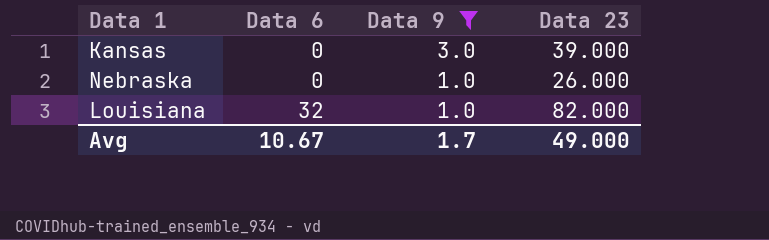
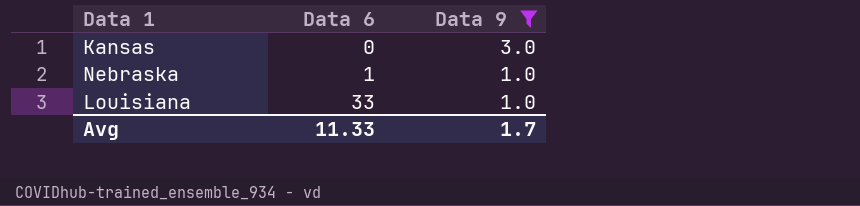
column Data 23 | position: 4 -> none
Nebraska | Data 6: 0 -> 1
Louisiana | Data 6: 32 -> 33
Avg | Data 6: 10.67 -> 11.33

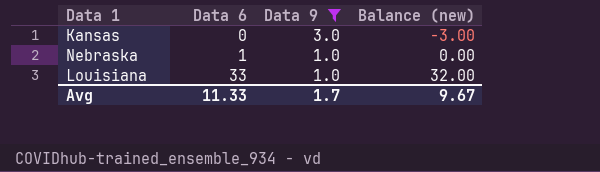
column Balance (new) | formula: none -> [Data 6] - [Data 9]

